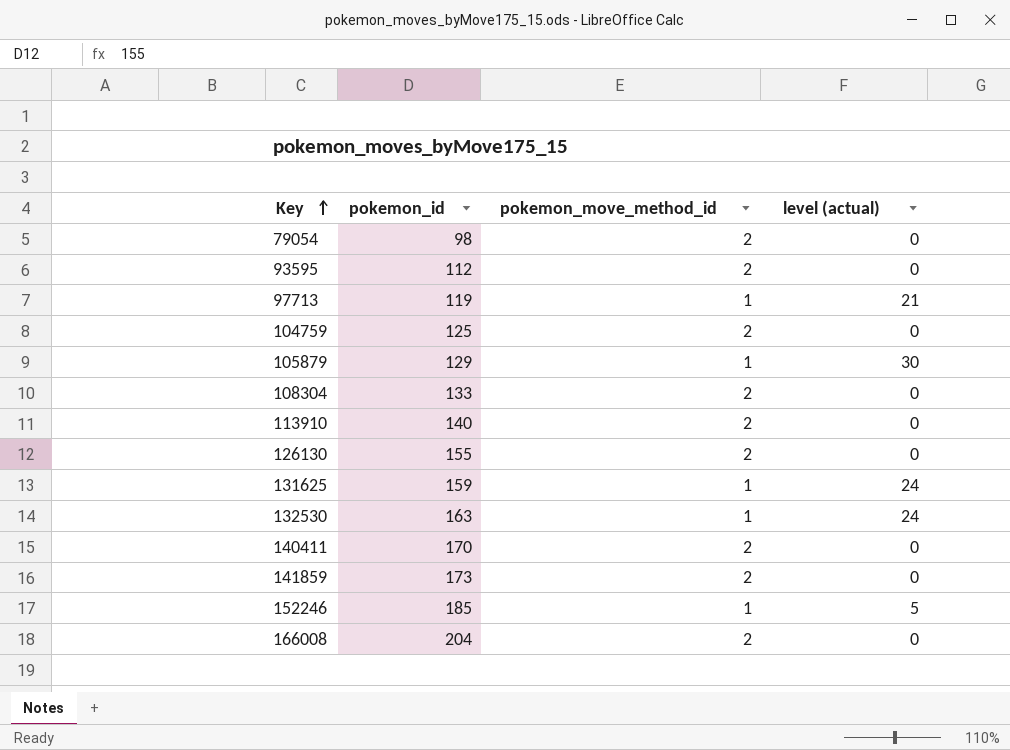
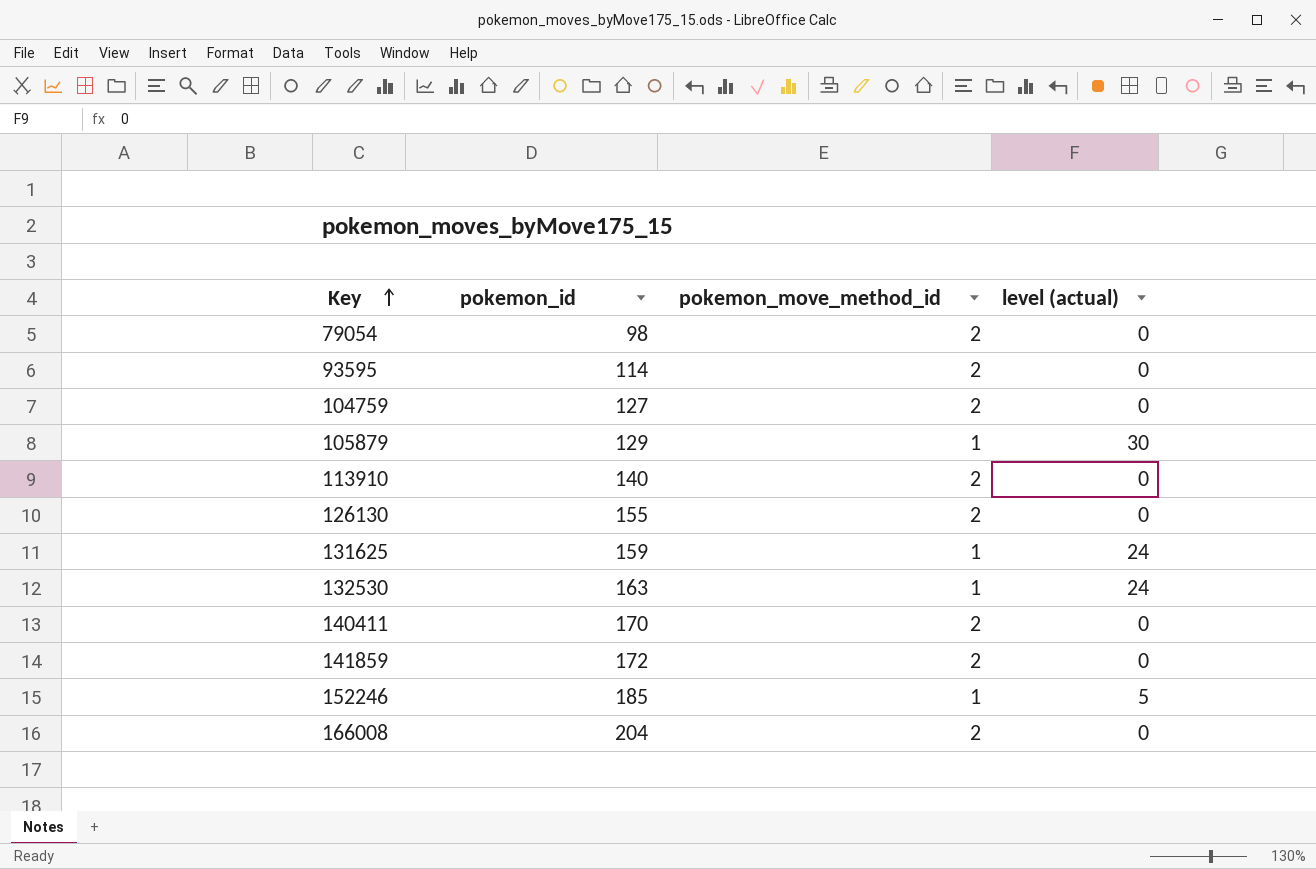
row 97713: 119 | 1 | 21 -> none
row 108304: 133 | 2 | 0 -> none
93595 | pokemon_id: 112 -> 114
104759 | pokemon_id: 125 -> 127
141859 | pokemon_id: 173 -> 172

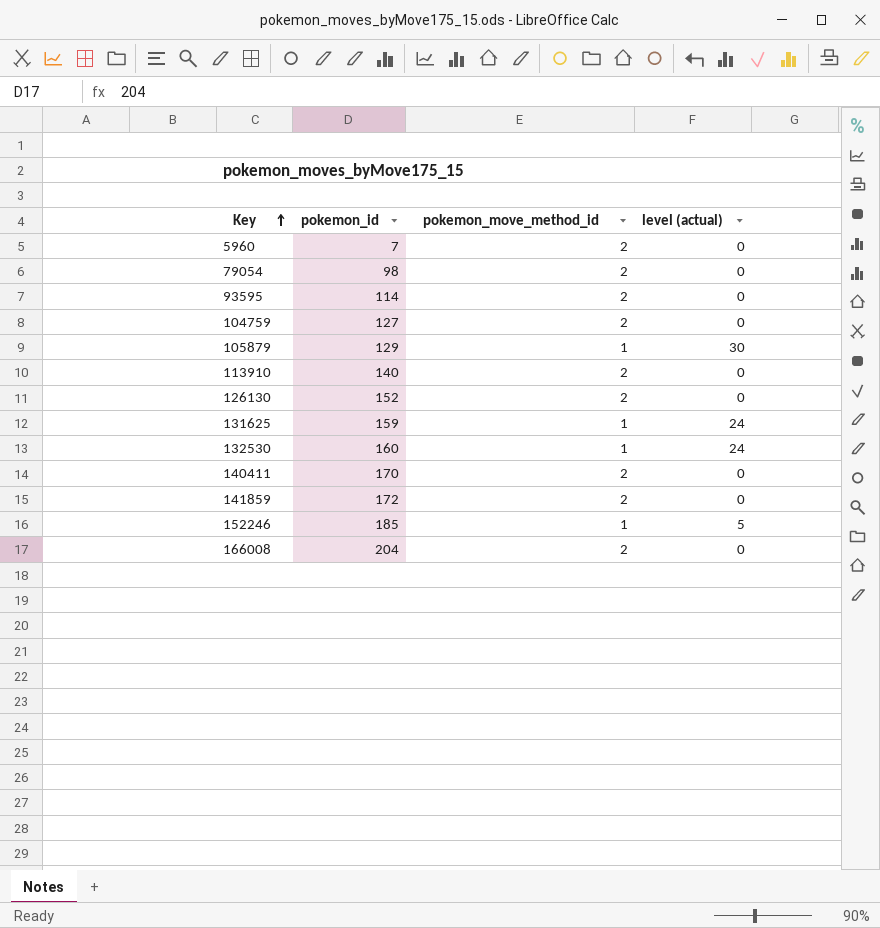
row 5960: none -> 7 | 2 | 0
126130 | pokemon_id: 155 -> 152
132530 | pokemon_id: 163 -> 160

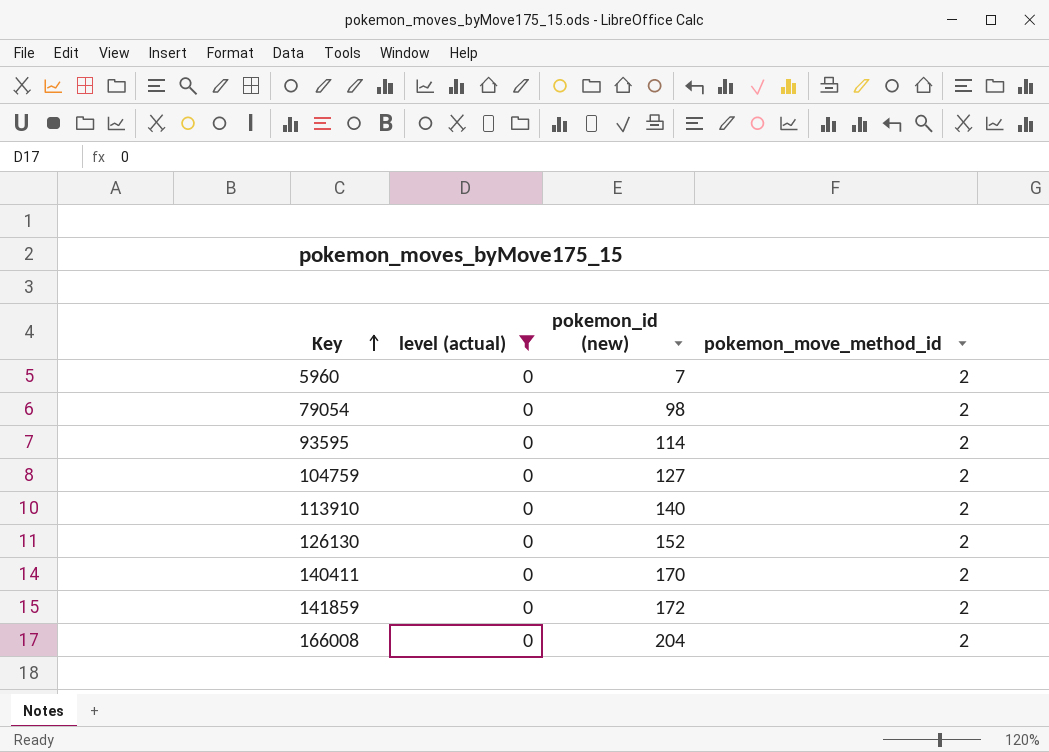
filter: none -> level (actual) = 0
column level (actual) | position: 4 -> 2
column name: pokemon_id -> pokemon_id (new)

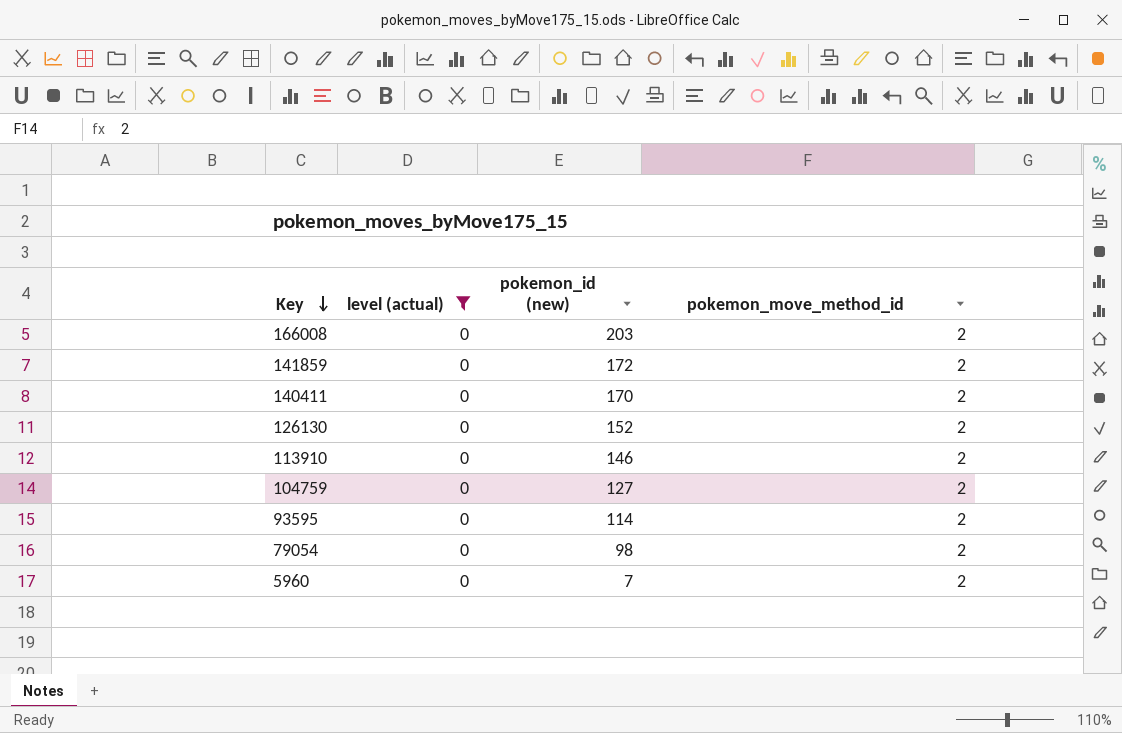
row order: Key ascending -> Key descending
166008 | pokemon_id (new): 204 -> 203
113910 | pokemon_id (new): 140 -> 146

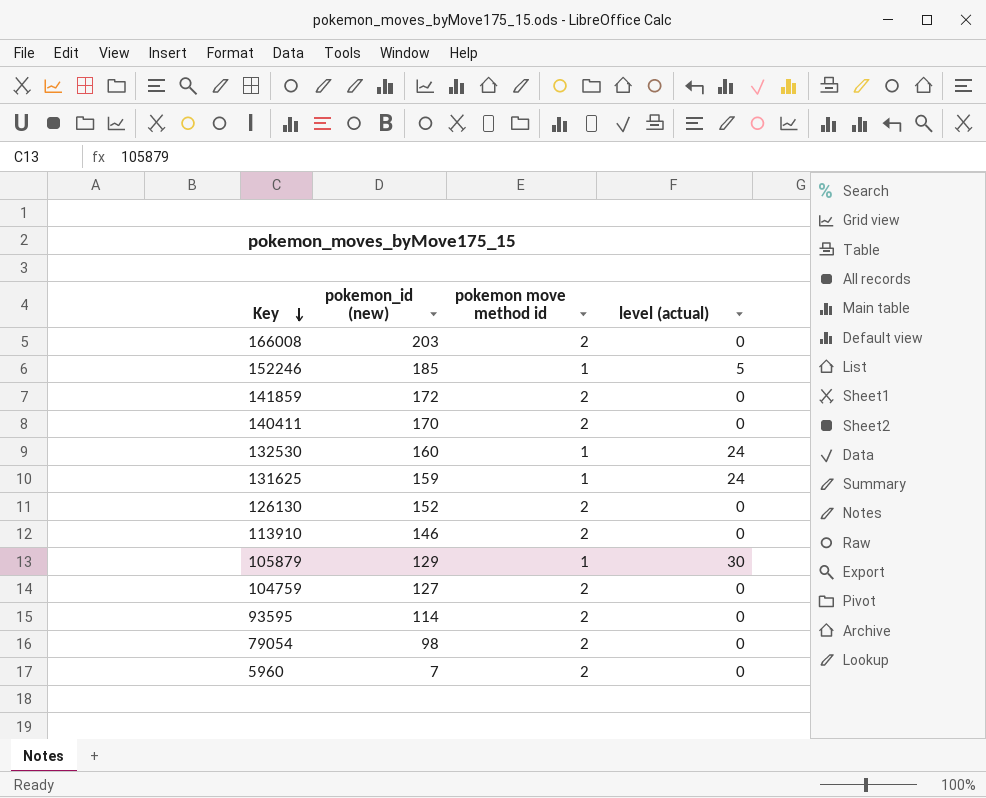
filter: level (actual) = 0 -> none
column name: pokemon_move_method_id -> pokemon move method id
column level (actual) | position: 2 -> 4

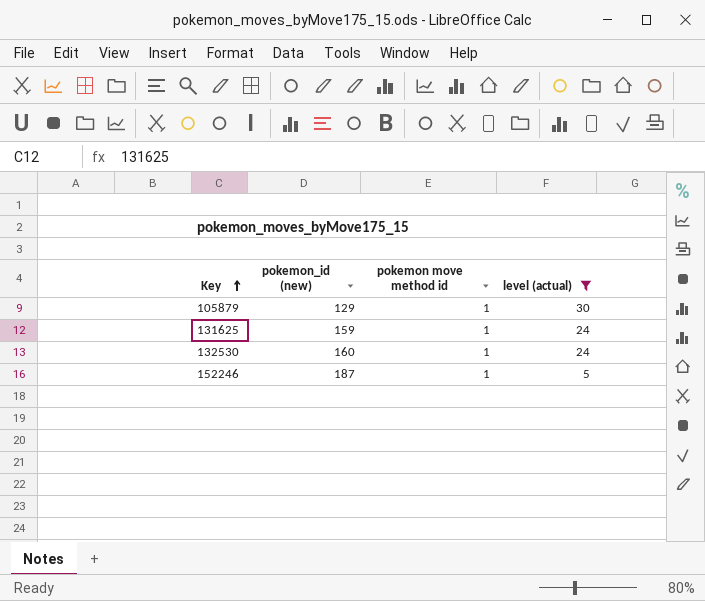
filter: none -> level (actual) != 0
row order: Key descending -> Key ascending
152246 | pokemon_id (new): 185 -> 187

